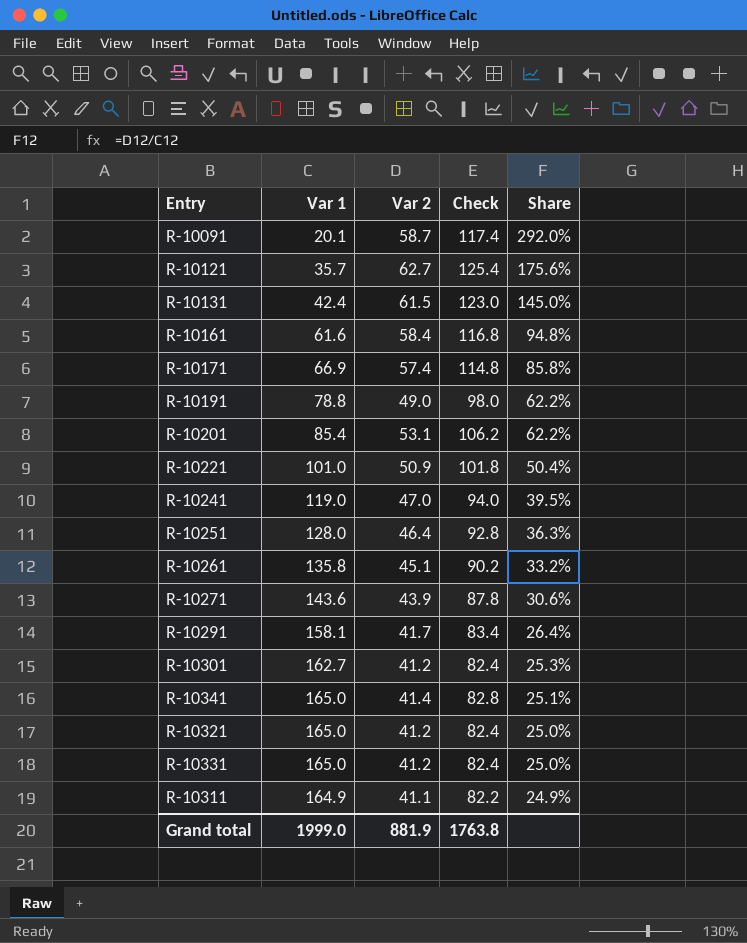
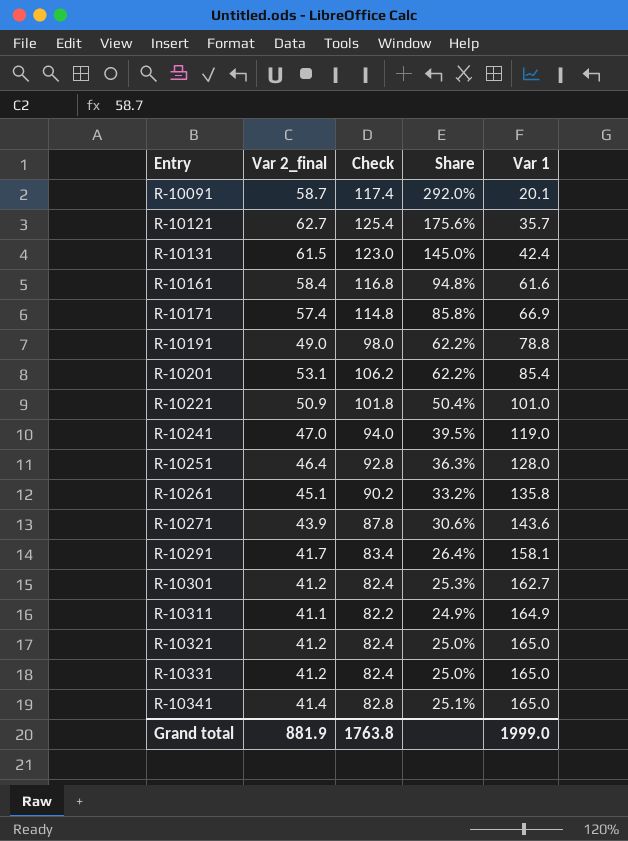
row order: Share descending -> Entry ascending
column name: Var 2 -> Var 2_final
column Var 1 | position: 2 -> 5

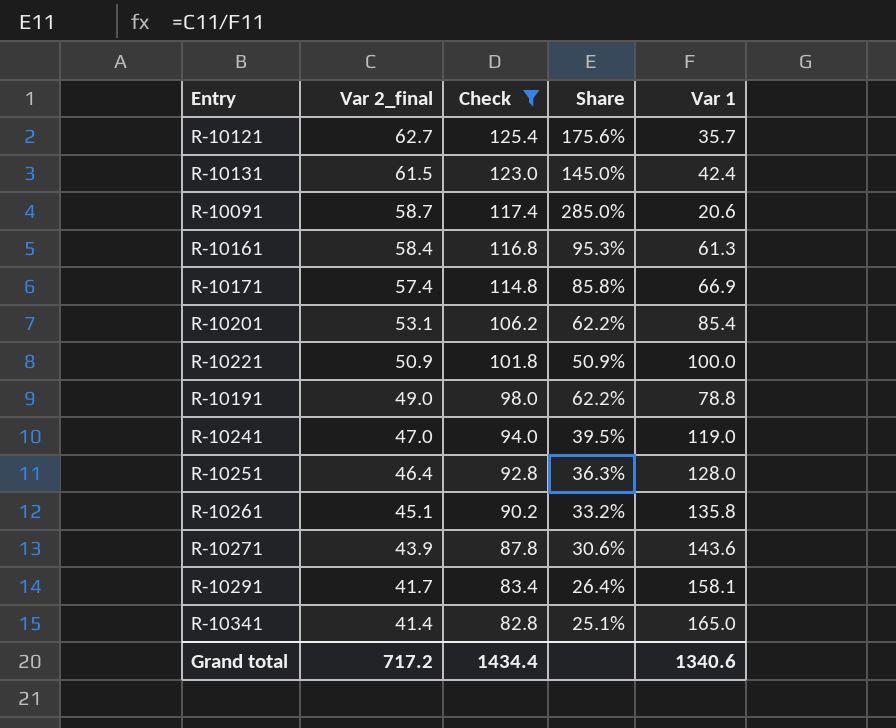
filter: none -> Check >= 82.8
row order: Entry ascending -> Var 2_final descending
R-10091 | Share: 292.0% -> 285.0%
R-10091 | Var 1: 20.1 -> 20.6
R-10161 | Share: 94.8% -> 95.3%
R-10161 | Var 1: 61.6 -> 61.3
R-10221 | Share: 50.4% -> 50.9%
R-10221 | Var 1: 101.0 -> 100.0
Grand total | Var 2_final: 881.9 -> 717.2
Grand total | Check: 1763.8 -> 1434.4
Grand total | Var 1: 1999.0 -> 1340.6

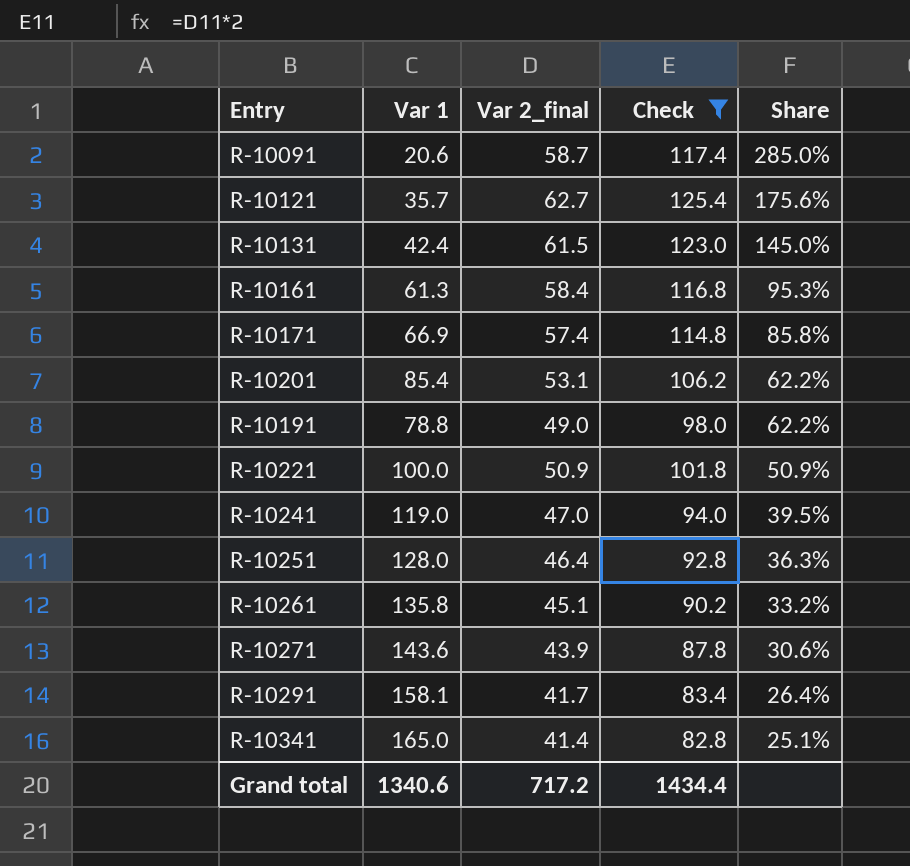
row order: Var 2_final descending -> Share descending
column Var 1 | position: 5 -> 2

